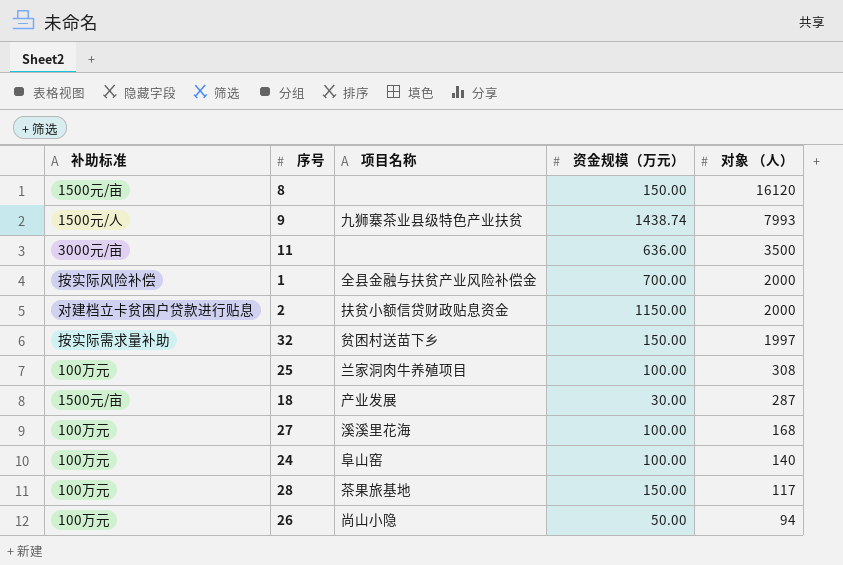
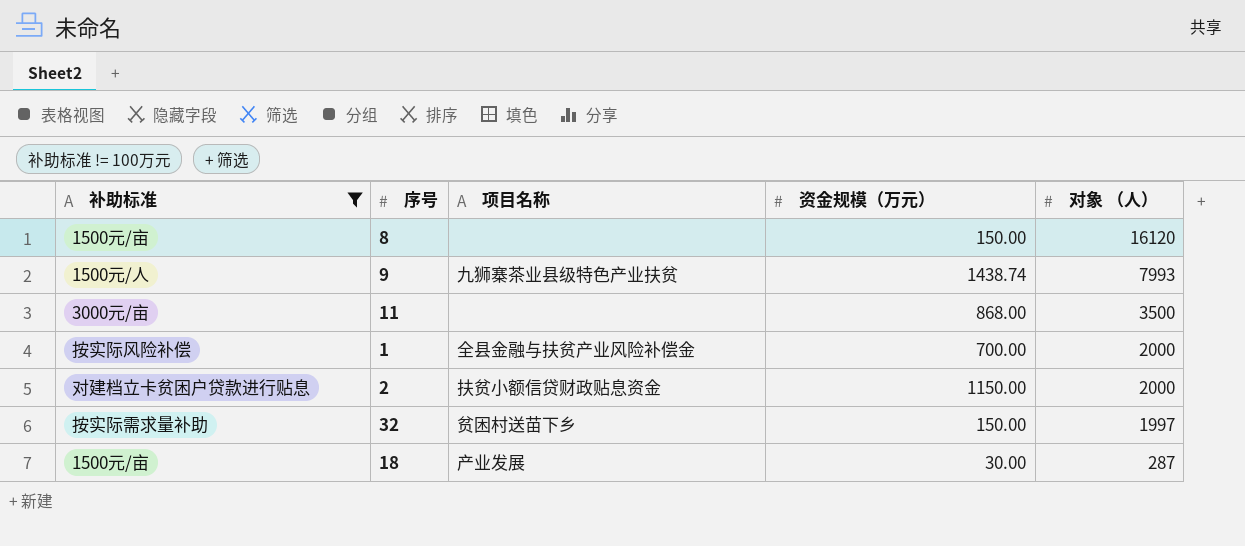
filter: none -> 补助标准 != 100万元
11 | 资金规模（万元）: 636.00 -> 868.00

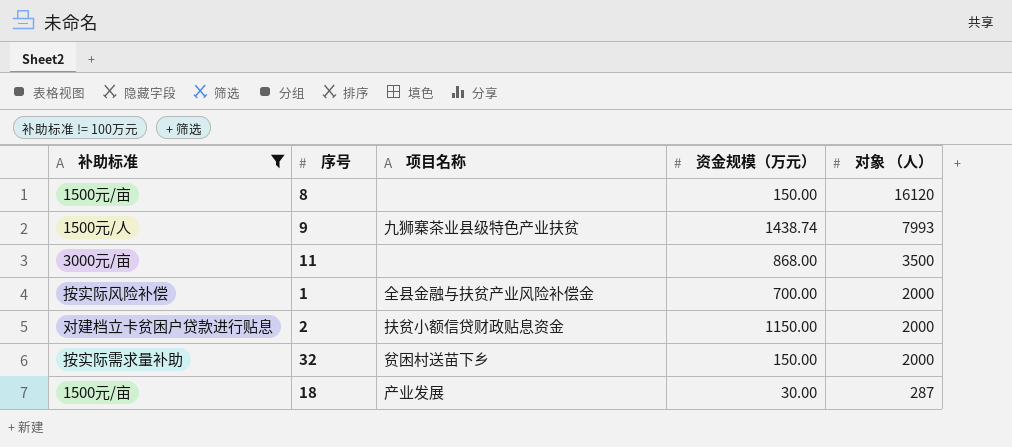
32 | 对象 （人）: 1997 -> 2000

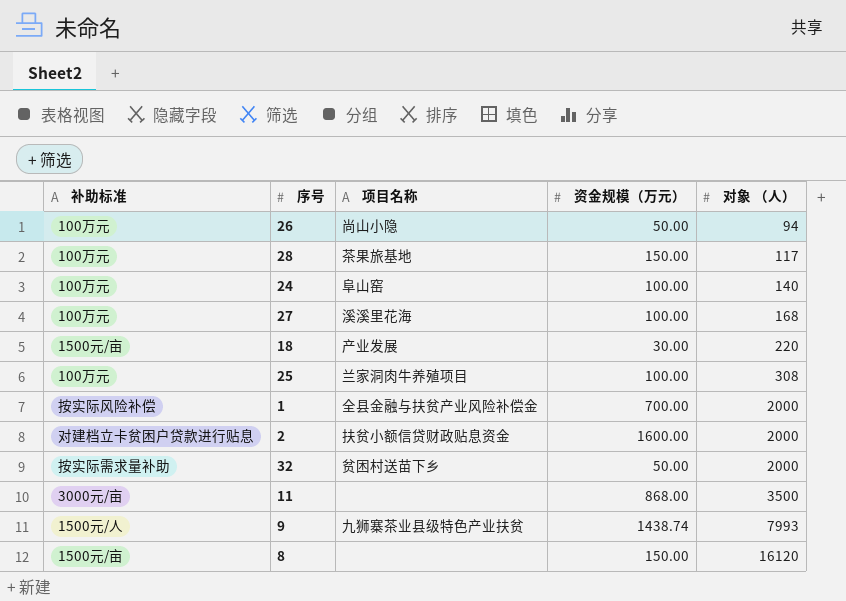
filter: 补助标准 != 100万元 -> none
row order: 对象 （人） descending -> 对象 （人） ascending
18 | 对象 （人）: 287 -> 220
2 | 资金规模（万元）: 1150.00 -> 1600.00
32 | 资金规模（万元）: 150.00 -> 50.00

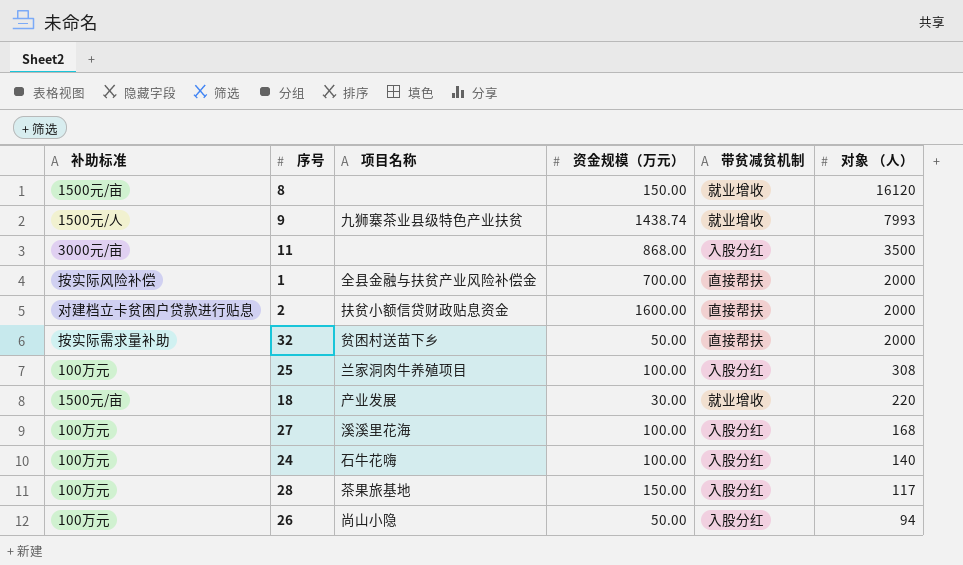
row order: 对象 （人） ascending -> 对象 （人） descending
column 带贫减贫机制 | position: none -> 5
24 | 项目名称: 阜山窑 -> 石牛花嗨

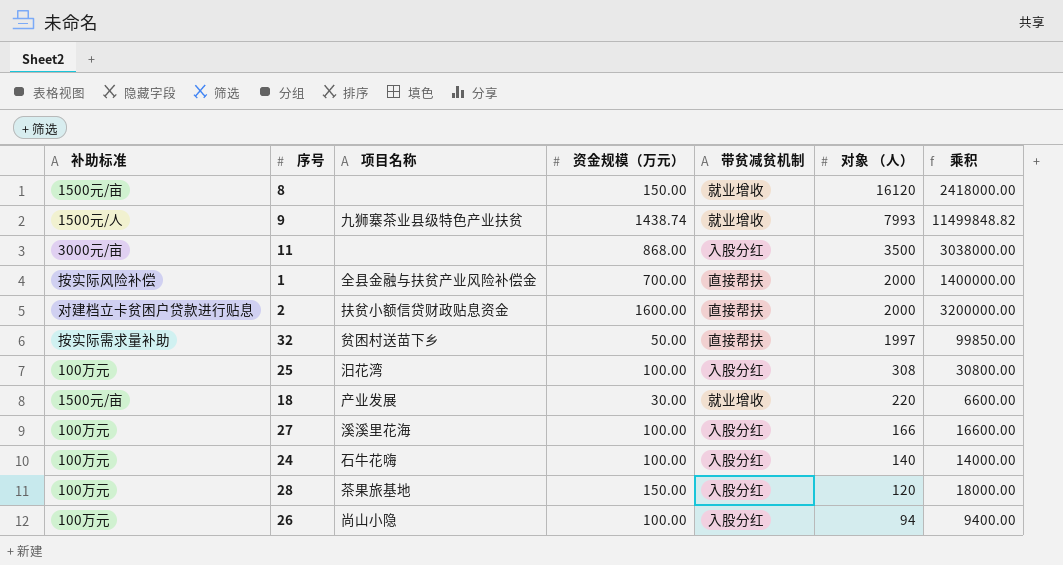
column 乘积 | formula: none -> [资金规模（万元）] * [对象 （人）]
32 | 对象 （人）: 2000 -> 1997
25 | 项目名称: 兰家洞肉牛养殖项目 -> 汨花湾
27 | 对象 （人）: 168 -> 166
28 | 对象 （人）: 117 -> 120
26 | 资金规模（万元）: 50.00 -> 100.00

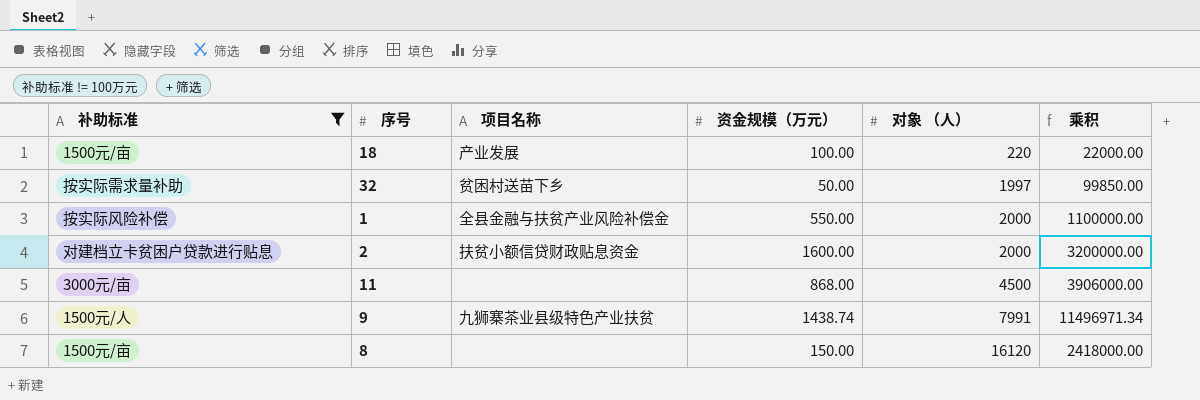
filter: none -> 补助标准 != 100万元
row order: 对象 （人） descending -> 对象 （人） ascending
column 带贫减贫机制 | position: 5 -> none
18 | 资金规模（万元）: 30.00 -> 100.00
18 | 乘积: 6600.00 -> 22000.00
1 | 资金规模（万元）: 700.00 -> 550.00
1 | 乘积: 1400000.00 -> 1100000.00
11 | 对象 （人）: 3500 -> 4500
11 | 乘积: 3038000.00 -> 3906000.00
9 | 对象 （人）: 7993 -> 7991
9 | 乘积: 11499848.82 -> 11496971.34

